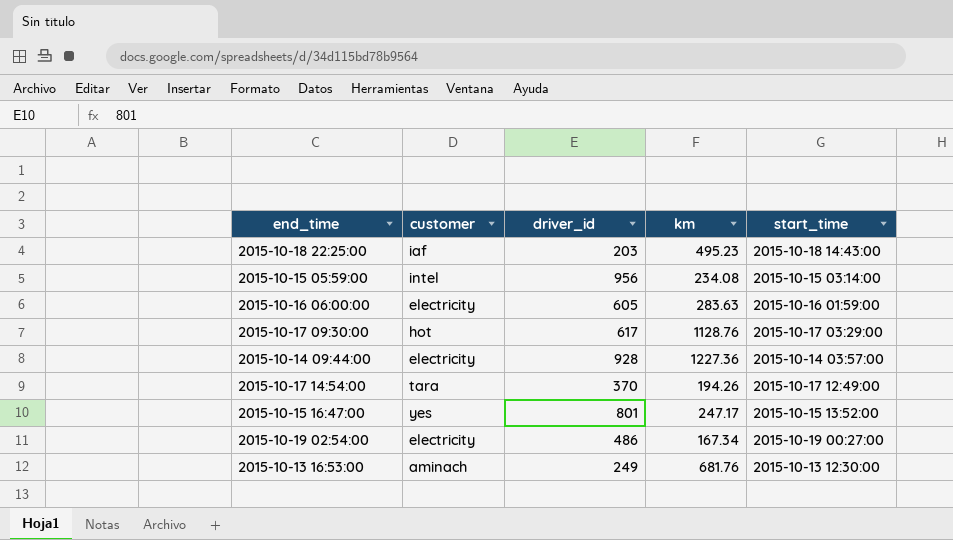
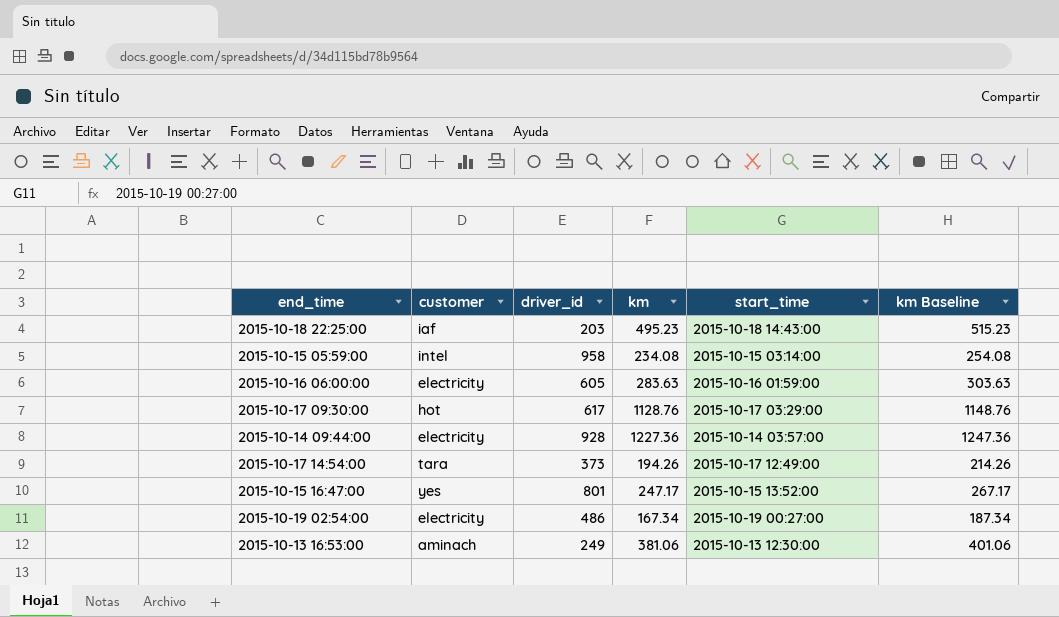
column km Baseline | formula: none -> [km] + 20
2015-10-15 05:59:00 | driver_id: 956 -> 958
2015-10-17 14:54:00 | driver_id: 370 -> 373
2015-10-13 16:53:00 | km: 681.76 -> 381.06

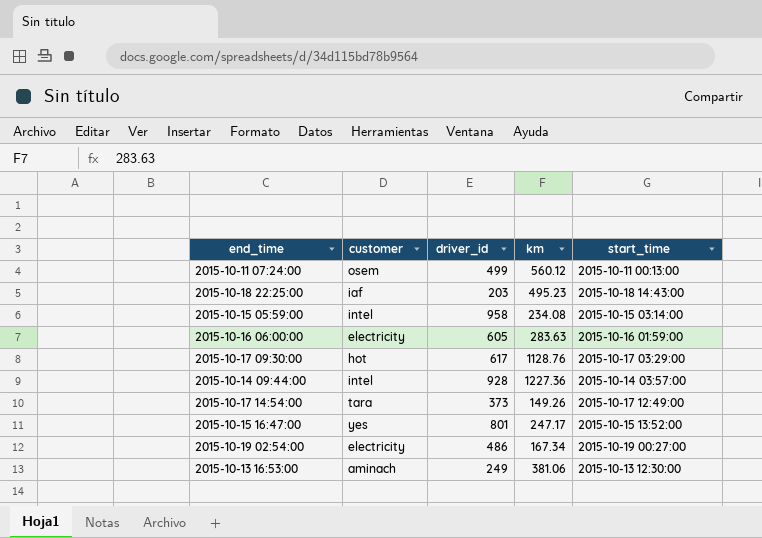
column km Baseline | formula: [km] + 20 -> none
row 2015-10-11 07:24:00: none -> osem | 499 | 560.12 | 2015-10-11 00:13:00
2015-10-14 09:44:00 | customer: electricity -> intel
2015-10-17 14:54:00 | km: 194.26 -> 149.26

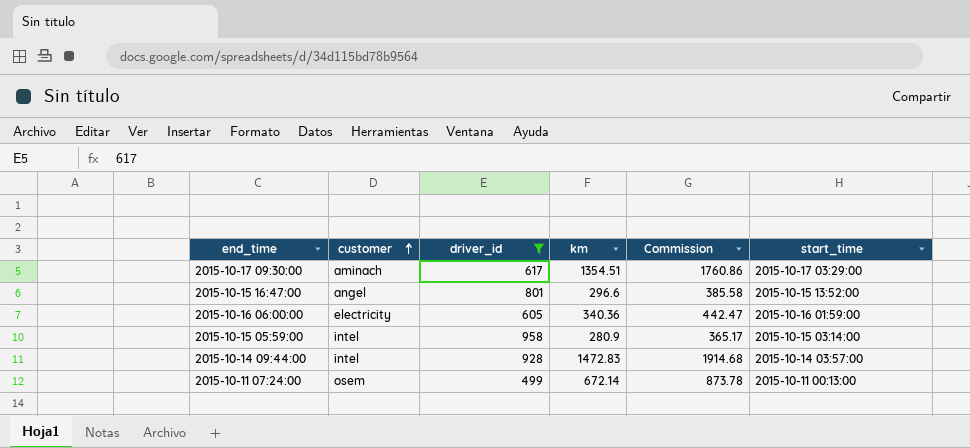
filter: none -> driver_id >= 499
row order: none -> customer ascending
column Commission | formula: none -> [km] * 1.3
2015-10-17 09:30:00 | customer: hot -> aminach
2015-10-17 09:30:00 | km: 1128.76 -> 1354.51
2015-10-15 16:47:00 | customer: yes -> angel
2015-10-15 16:47:00 | km: 247.17 -> 296.6
2015-10-16 06:00:00 | km: 283.63 -> 340.36
2015-10-15 05:59:00 | km: 234.08 -> 280.9
2015-10-14 09:44:00 | km: 1227.36 -> 1472.83
2015-10-11 07:24:00 | km: 560.12 -> 672.14

